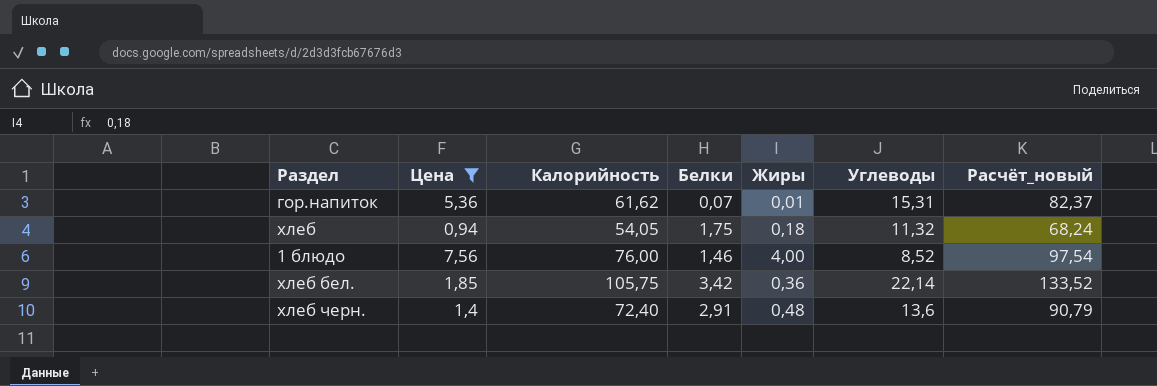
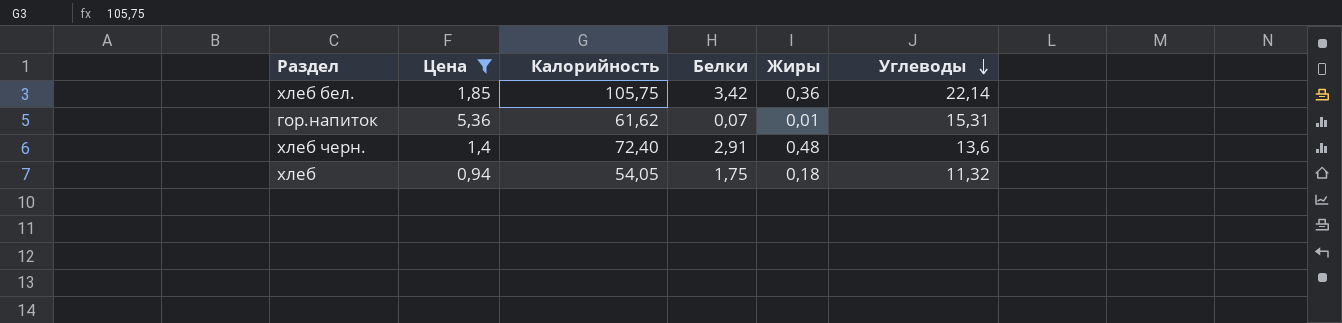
row order: none -> Углеводы descending
column Расчёт_новый | formula: [Цена] + [Калорийность] + [Белки] + [Жиры] + [Углеводы] -> none
row 1 блюдо: 7,56 | 76,00 | 1,46 | 4,00 | 8,52 | 97,54 -> none

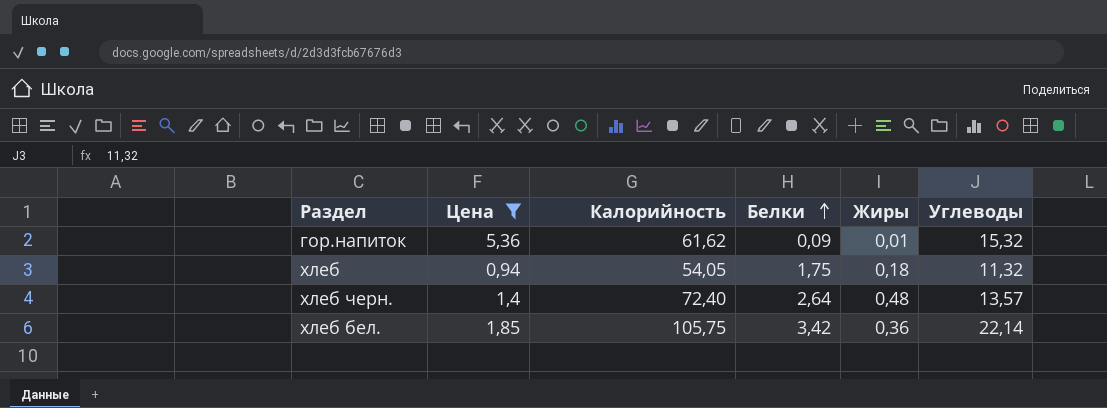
row order: Углеводы descending -> Белки ascending
гор.напиток | Белки: 0,07 -> 0,09
гор.напиток | Углеводы: 15,31 -> 15,32
хлеб черн. | Белки: 2,91 -> 2,64
хлеб черн. | Углеводы: 13,6 -> 13,57

